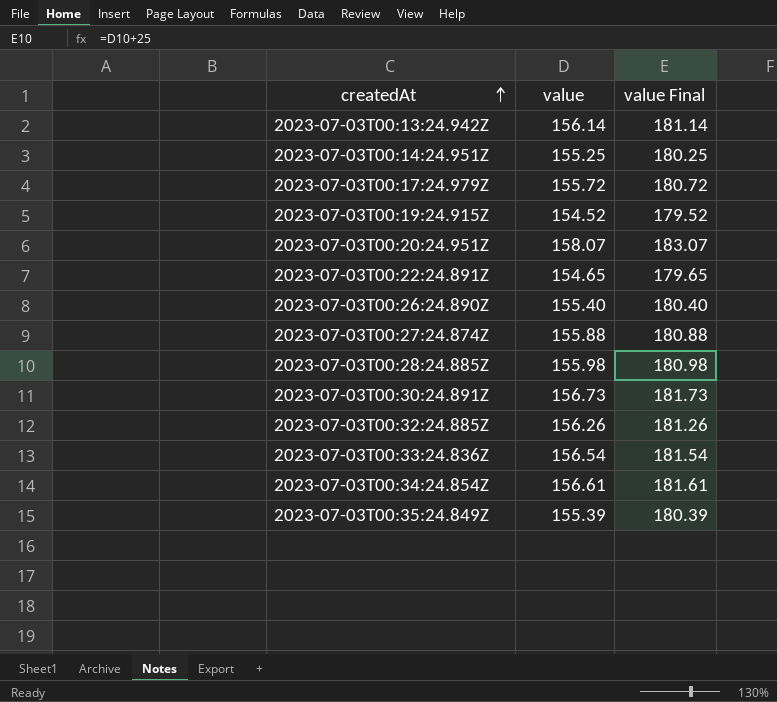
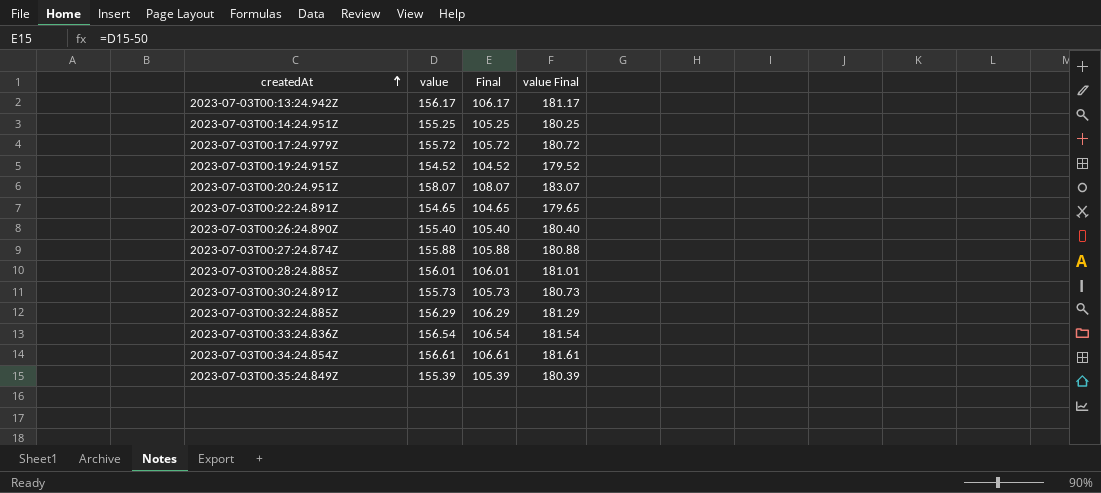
column Final | formula: none -> [value] - 50
2023-07-03T00:13:24.942Z | value: 156.14 -> 156.17
2023-07-03T00:13:24.942Z | value Final: 181.14 -> 181.17
2023-07-03T00:28:24.885Z | value: 155.98 -> 156.01
2023-07-03T00:28:24.885Z | value Final: 180.98 -> 181.01
2023-07-03T00:30:24.891Z | value: 156.73 -> 155.73
2023-07-03T00:30:24.891Z | value Final: 181.73 -> 180.73
2023-07-03T00:32:24.885Z | value: 156.26 -> 156.29
2023-07-03T00:32:24.885Z | value Final: 181.26 -> 181.29

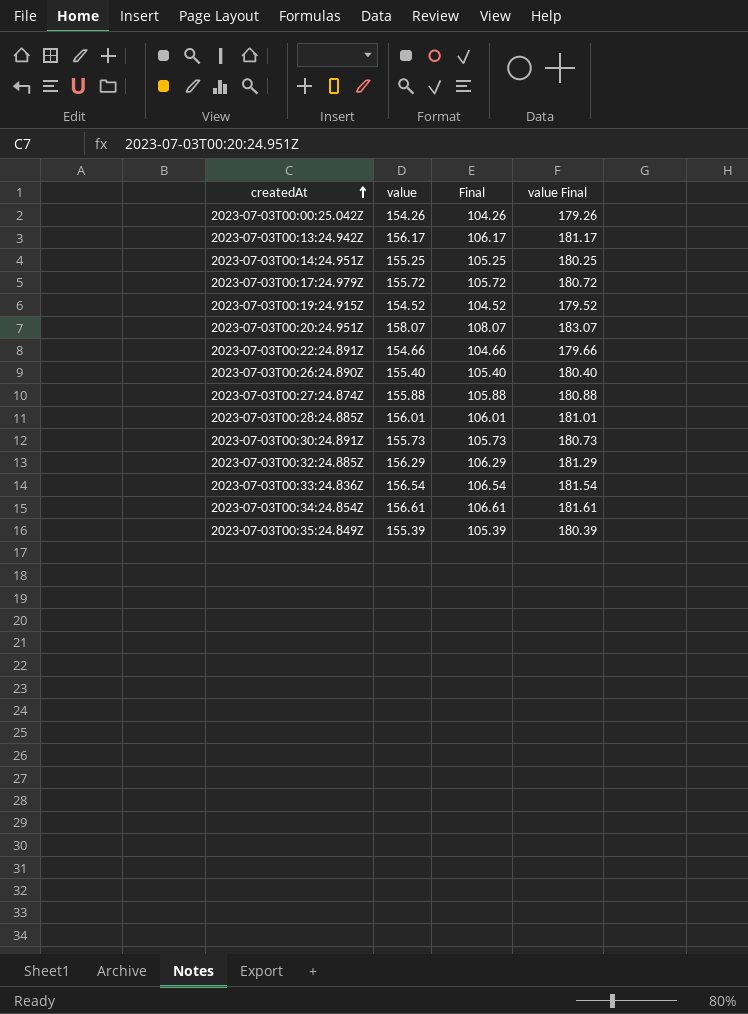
row 2023-07-03T00:00:25.042Z: none -> 154.26 | 104.26 | 179.26
2023-07-03T00:22:24.891Z | value: 154.65 -> 154.66
2023-07-03T00:22:24.891Z | Final: 104.65 -> 104.66
2023-07-03T00:22:24.891Z | value Final: 179.65 -> 179.66

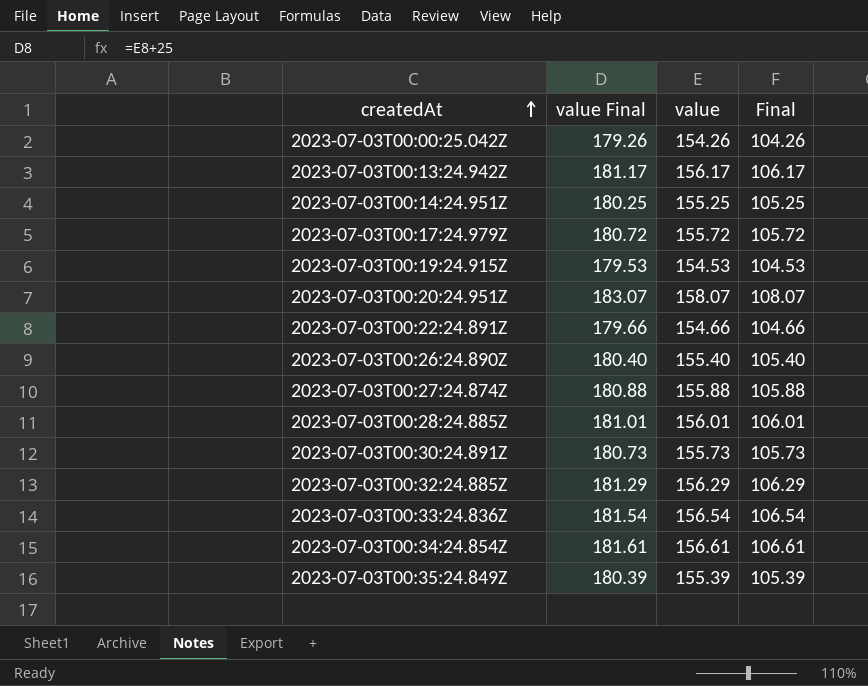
column value Final | position: 4 -> 2
2023-07-03T00:19:24.915Z | value Final: 179.52 -> 179.53
2023-07-03T00:19:24.915Z | value: 154.52 -> 154.53
2023-07-03T00:19:24.915Z | Final: 104.52 -> 104.53

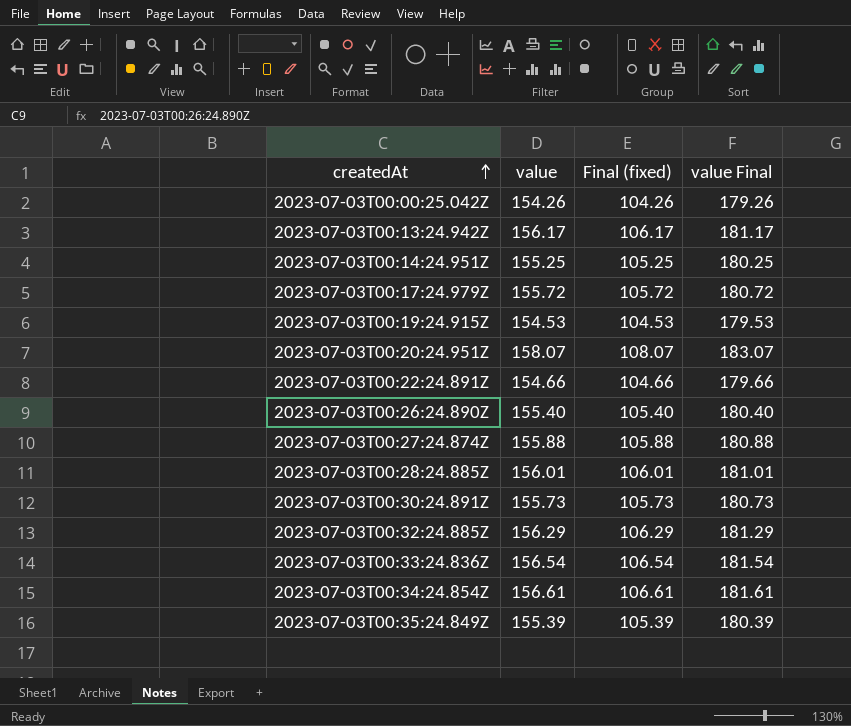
column name: Final -> Final (fixed)
column value Final | position: 2 -> 4

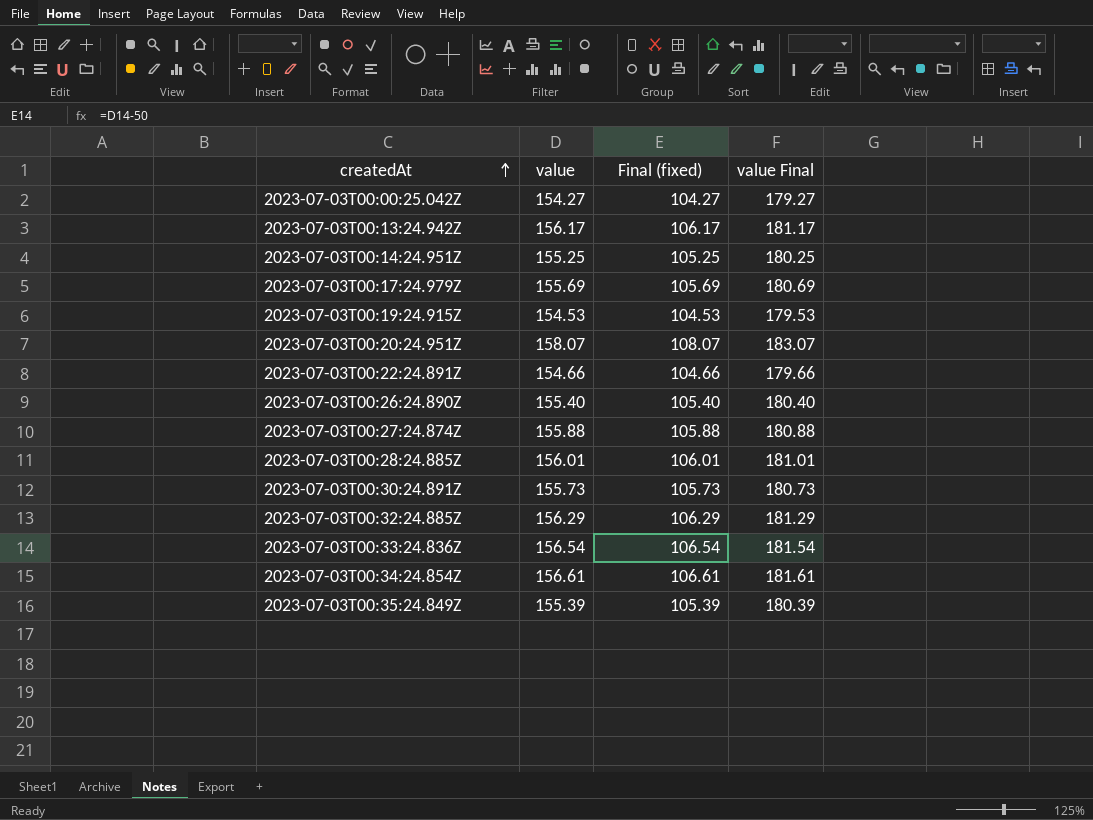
2023-07-03T00:00:25.042Z | value: 154.26 -> 154.27
2023-07-03T00:00:25.042Z | Final (fixed): 104.26 -> 104.27
2023-07-03T00:00:25.042Z | value Final: 179.26 -> 179.27
2023-07-03T00:17:24.979Z | value: 155.72 -> 155.69
2023-07-03T00:17:24.979Z | Final (fixed): 105.72 -> 105.69
2023-07-03T00:17:24.979Z | value Final: 180.72 -> 180.69

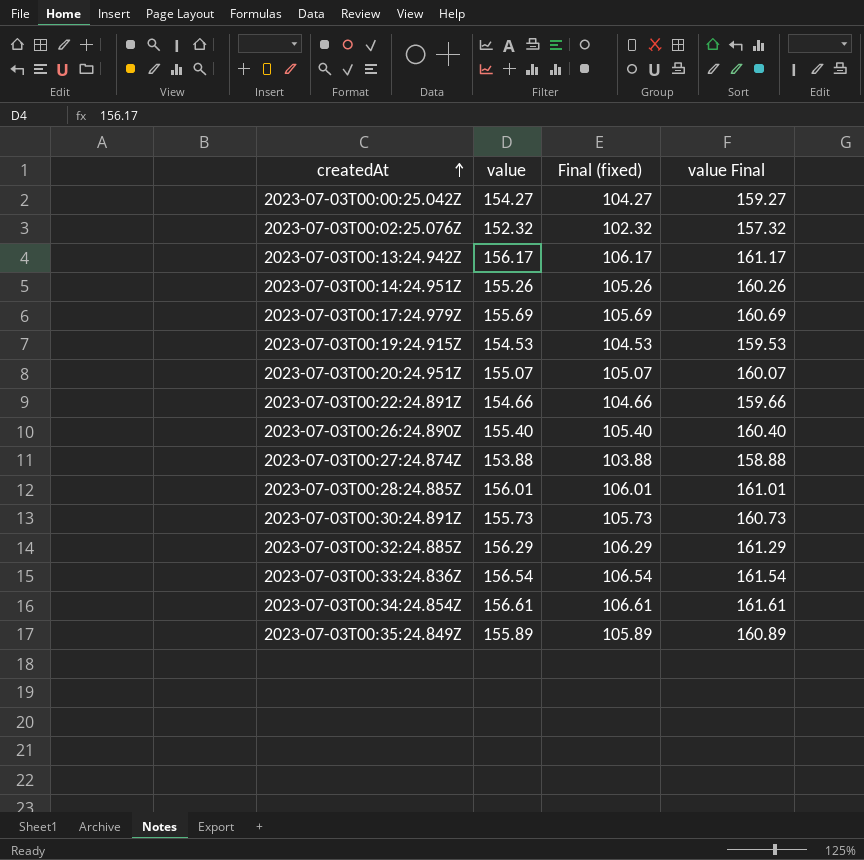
column value Final | formula: [value] + 25 -> [value] + 5
row 2023-07-03T00:02:25.076Z: none -> 152.32 | 102.32 | 157.32
2023-07-03T00:14:24.951Z | value: 155.25 -> 155.26
2023-07-03T00:14:24.951Z | Final (fixed): 105.25 -> 105.26
2023-07-03T00:20:24.951Z | value: 158.07 -> 155.07
2023-07-03T00:20:24.951Z | Final (fixed): 108.07 -> 105.07
2023-07-03T00:27:24.874Z | value: 155.88 -> 153.88
2023-07-03T00:27:24.874Z | Final (fixed): 105.88 -> 103.88
2023-07-03T00:35:24.849Z | value: 155.39 -> 155.89
2023-07-03T00:35:24.849Z | Final (fixed): 105.39 -> 105.89

